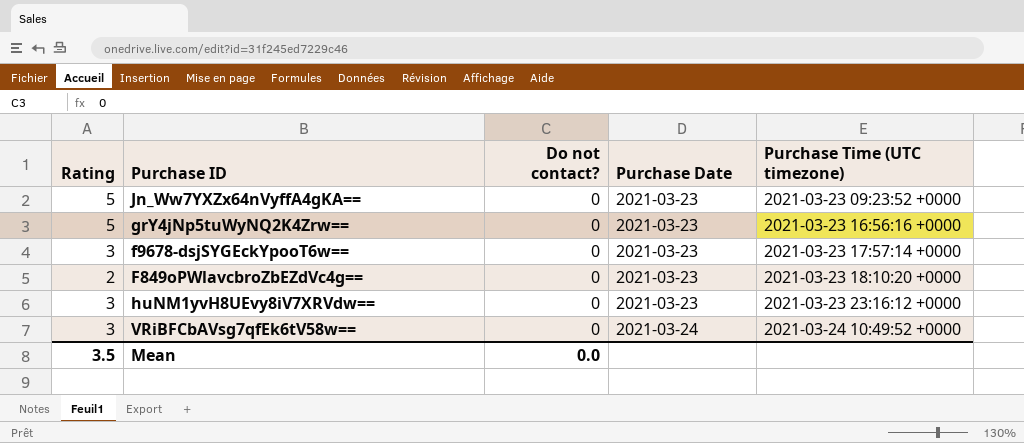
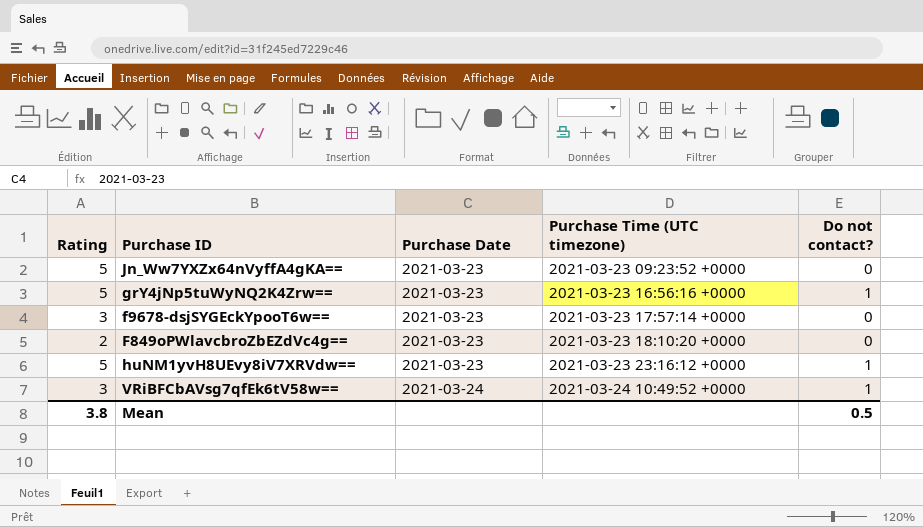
column Do not contact? | position: 3 -> 5
grY4jNp5tuWyNQ2K4Zrw== | Do not contact?: 0 -> 1
huNM1yvH8UEvy8iV7XRVdw== | Rating: 3 -> 5
huNM1yvH8UEvy8iV7XRVdw== | Do not contact?: 0 -> 1
VRiBFCbAVsg7qfEk6tV58w== | Do not contact?: 0 -> 1
Mean | Rating: 3.5 -> 3.8
Mean | Do not contact?: 0.0 -> 0.5

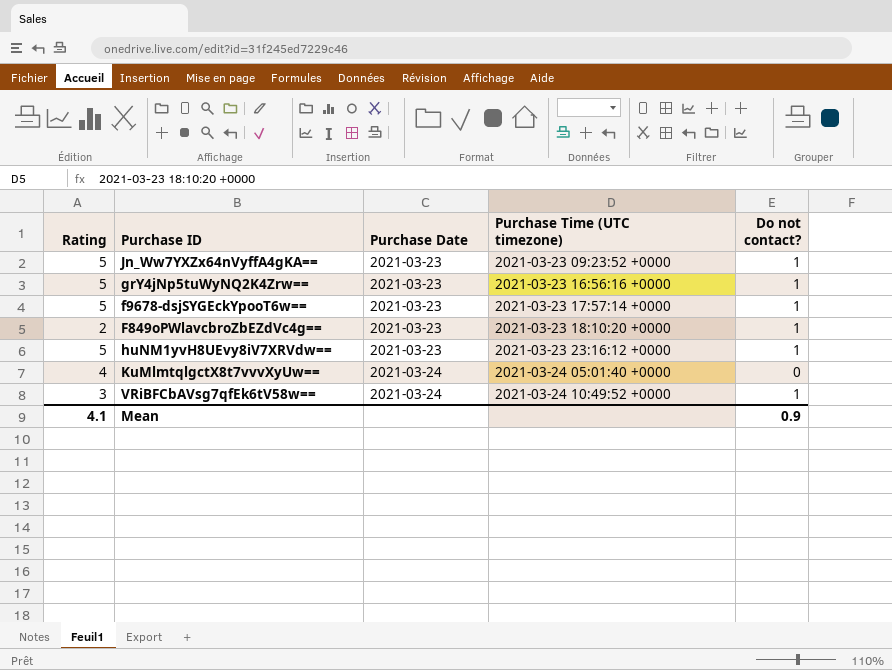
Jn_Ww7YXZx64nVyffA4gKA== | Do not contact?: 0 -> 1
f9678-dsjSYGEckYpooT6w== | Rating: 3 -> 5
f9678-dsjSYGEckYpooT6w== | Do not contact?: 0 -> 1
F849oPWlavcbroZbEZdVc4g== | Do not contact?: 0 -> 1
row KuMlmtqlgctX8t7vvvXyUw==: none -> 4 | 2021-03-24 | 2021-03-24 05:01:40 +0000 | 0
Mean | Rating: 3.8 -> 4.1
Mean | Do not contact?: 0.5 -> 0.9

